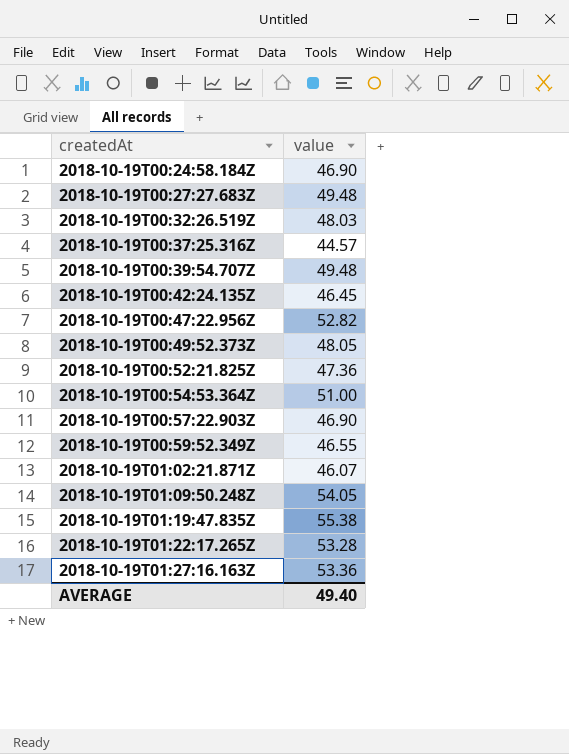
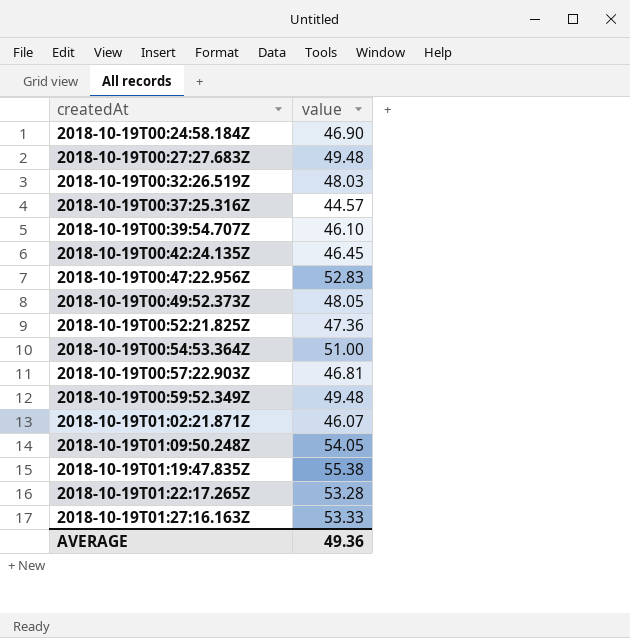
2018-10-19T00:39:54.707Z | value: 49.48 -> 46.10
2018-10-19T00:47:22.956Z | value: 52.82 -> 52.83
2018-10-19T00:57:22.903Z | value: 46.90 -> 46.81
2018-10-19T00:59:52.349Z | value: 46.55 -> 49.48
2018-10-19T01:27:16.163Z | value: 53.36 -> 53.33
AVERAGE | value: 49.40 -> 49.36

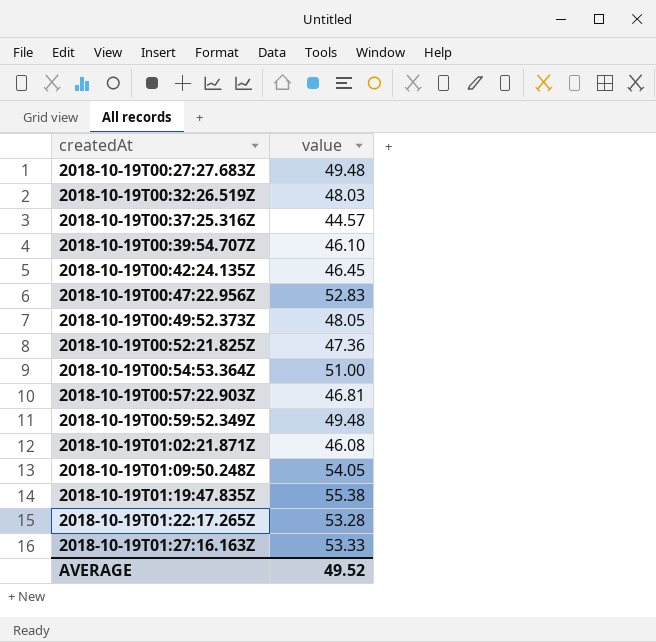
row 2018-10-19T00:24:58.184Z: 46.90 -> none
2018-10-19T01:02:21.871Z | value: 46.07 -> 46.08
AVERAGE | value: 49.36 -> 49.52

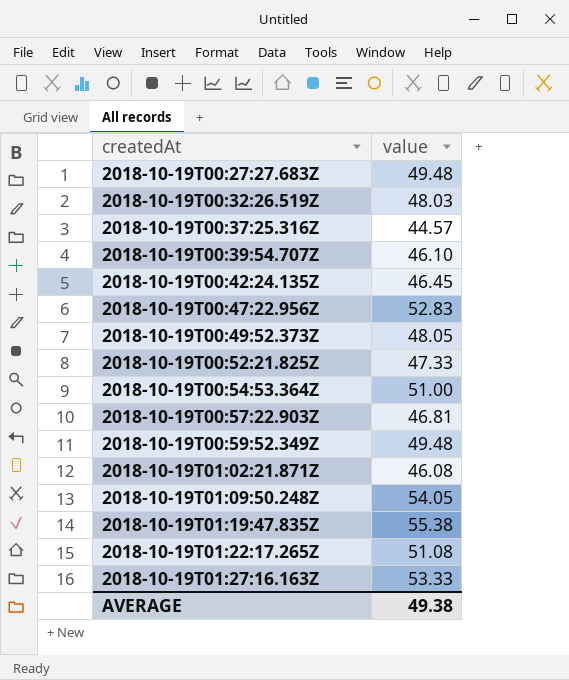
2018-10-19T00:52:21.825Z | value: 47.36 -> 47.33
2018-10-19T01:22:17.265Z | value: 53.28 -> 51.08
AVERAGE | value: 49.52 -> 49.38

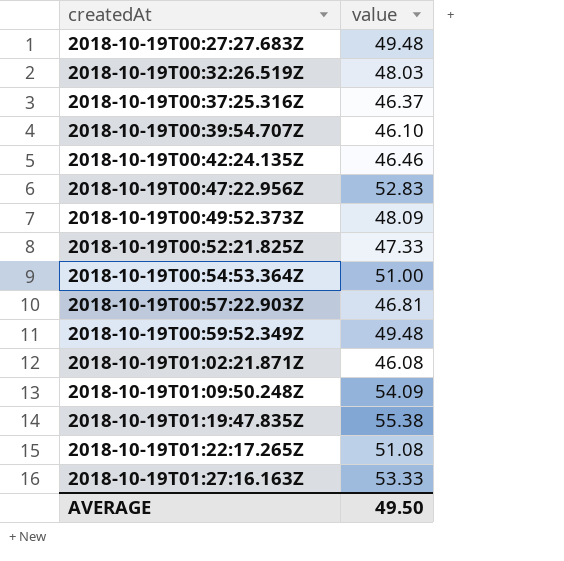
2018-10-19T00:37:25.316Z | value: 44.57 -> 46.37
2018-10-19T00:42:24.135Z | value: 46.45 -> 46.46
2018-10-19T00:49:52.373Z | value: 48.05 -> 48.09
2018-10-19T01:09:50.248Z | value: 54.05 -> 54.09
AVERAGE | value: 49.38 -> 49.50

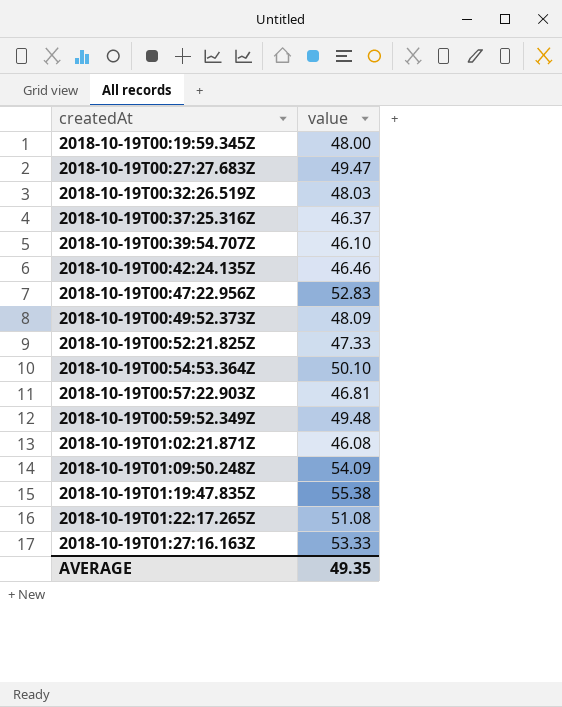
row 2018-10-19T00:19:59.345Z: none -> 48.00
2018-10-19T00:27:27.683Z | value: 49.48 -> 49.47
2018-10-19T00:54:53.364Z | value: 51.00 -> 50.10
AVERAGE | value: 49.50 -> 49.35

